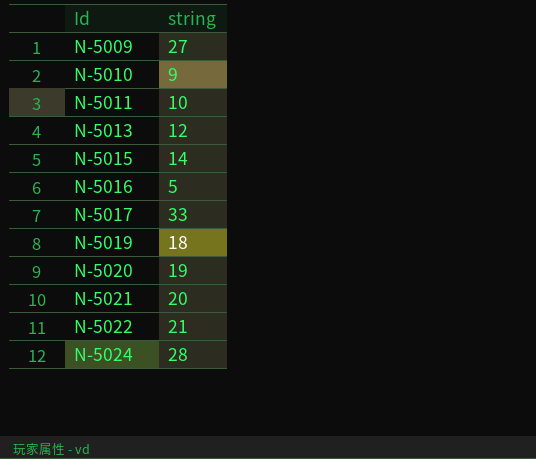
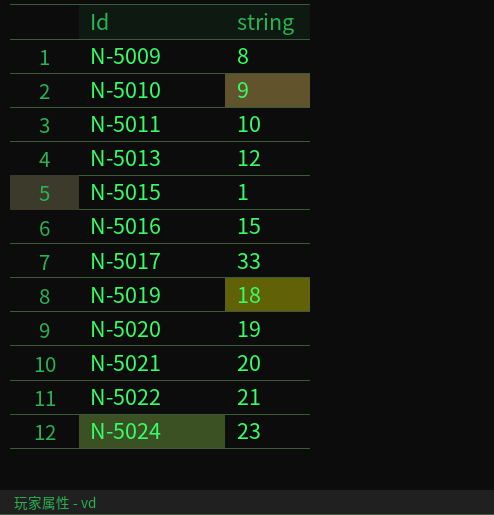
N-5009 | string: 27 -> 8
N-5015 | string: 14 -> 1
N-5016 | string: 5 -> 15
N-5024 | string: 28 -> 23

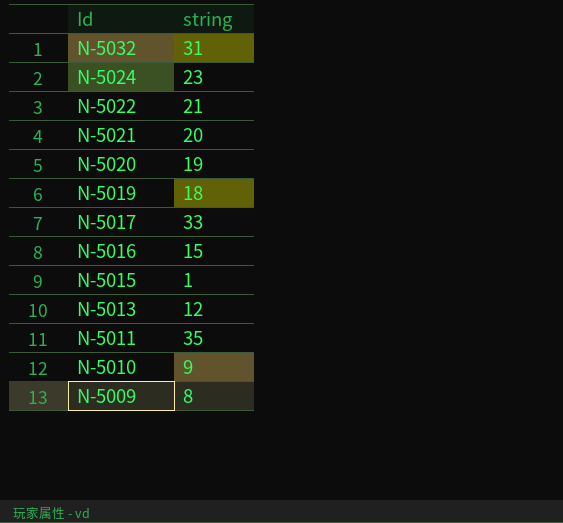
row order: Id ascending -> Id descending
row N-5032: none -> 31
N-5011 | string: 10 -> 35

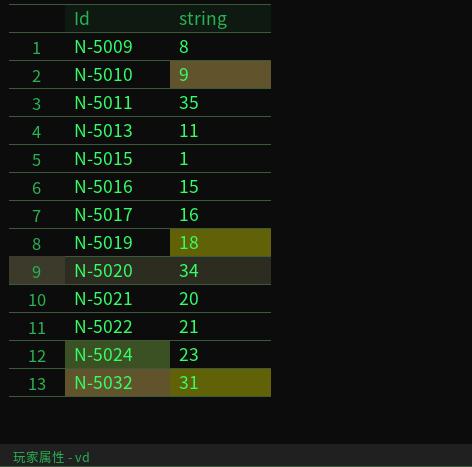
row order: Id descending -> Id ascending
N-5013 | string: 12 -> 11
N-5017 | string: 33 -> 16
N-5020 | string: 19 -> 34

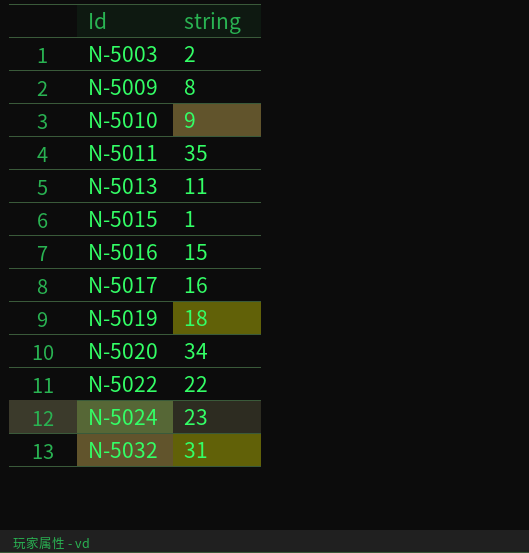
row N-5021: 20 -> none
row N-5003: none -> 2
N-5022 | string: 21 -> 22

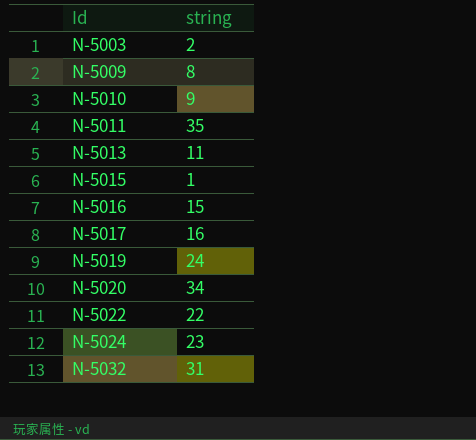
N-5019 | string: 18 -> 24

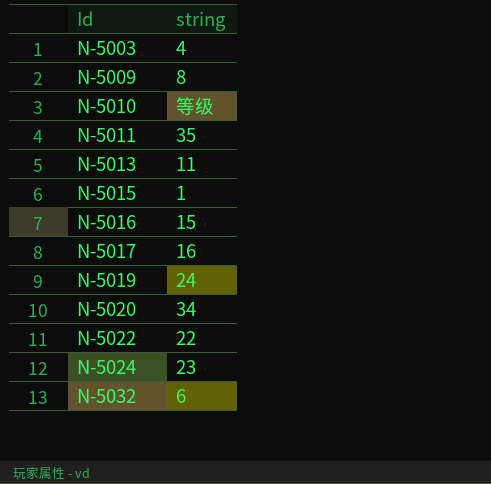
N-5003 | string: 2 -> 4
N-5010 | string: 9 -> 等级
N-5032 | string: 31 -> 6

